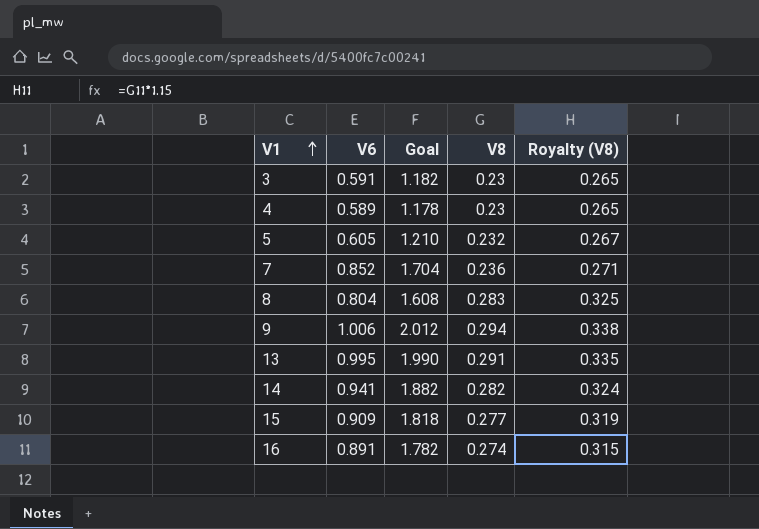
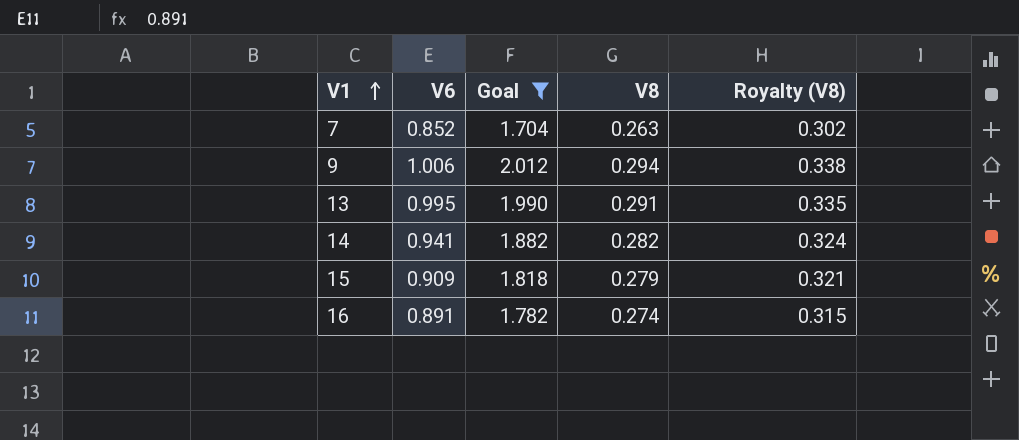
filter: none -> Goal >= 1.704
7 | V8: 0.236 -> 0.263
7 | Royalty (V8): 0.271 -> 0.302
15 | V8: 0.277 -> 0.279
15 | Royalty (V8): 0.319 -> 0.321

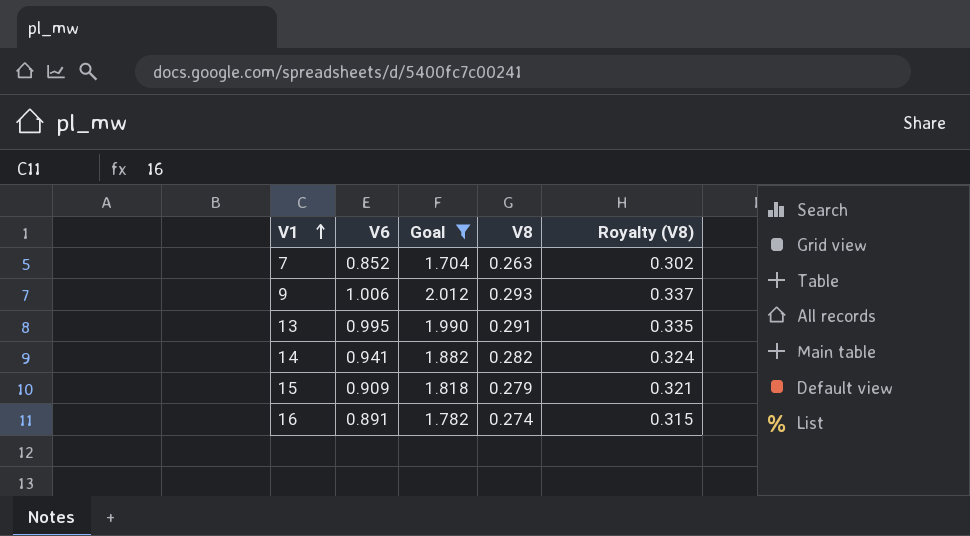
9 | V8: 0.294 -> 0.293
9 | Royalty (V8): 0.338 -> 0.337

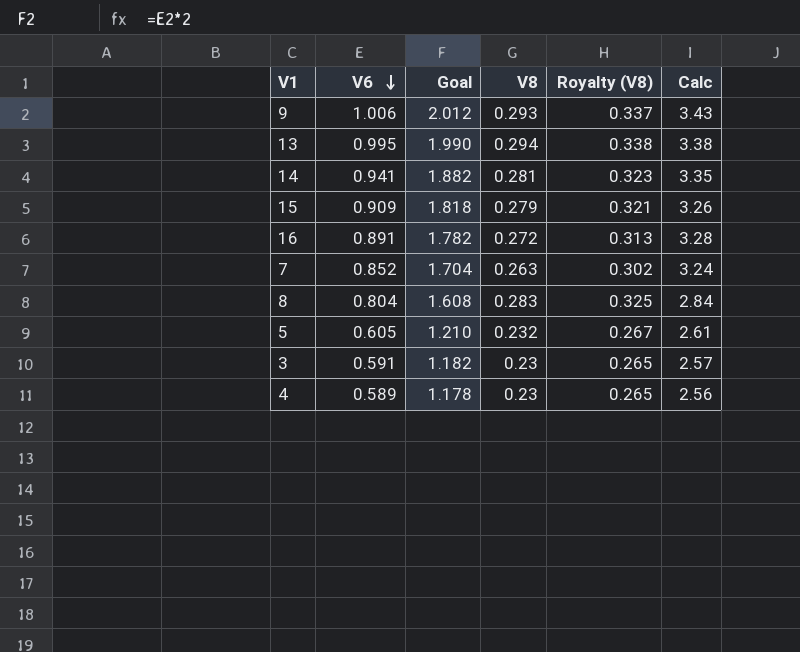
filter: Goal >= 1.704 -> none
row order: V1 ascending -> V6 descending
column Calc | formula: none -> [V6] / [V8]
13 | V8: 0.291 -> 0.294
13 | Royalty (V8): 0.335 -> 0.338
14 | V8: 0.282 -> 0.281
14 | Royalty (V8): 0.324 -> 0.323
16 | V8: 0.274 -> 0.272
16 | Royalty (V8): 0.315 -> 0.313

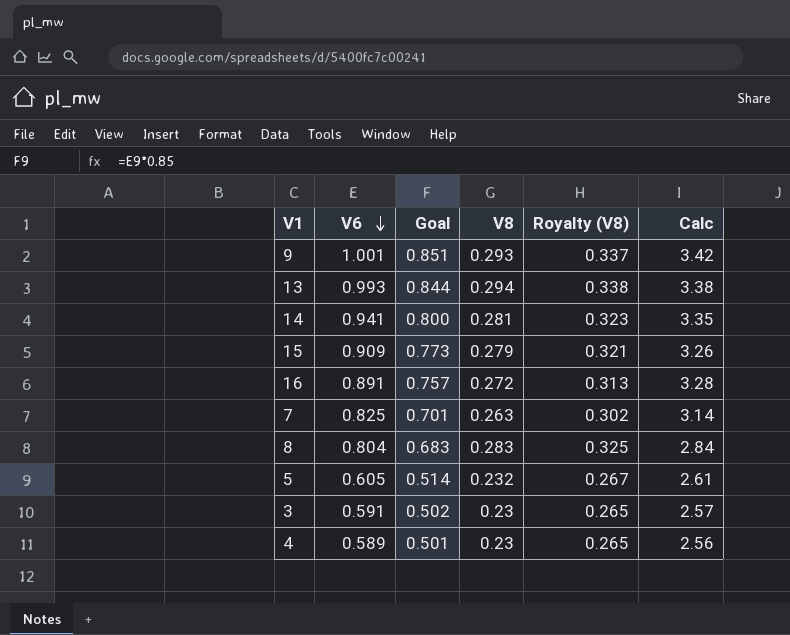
column Goal | formula: [V6] * 2 -> [V6] * 0.85
9 | V6: 1.006 -> 1.001
9 | Calc: 3.43 -> 3.42
13 | V6: 0.995 -> 0.993
7 | V6: 0.852 -> 0.825
7 | Calc: 3.24 -> 3.14

